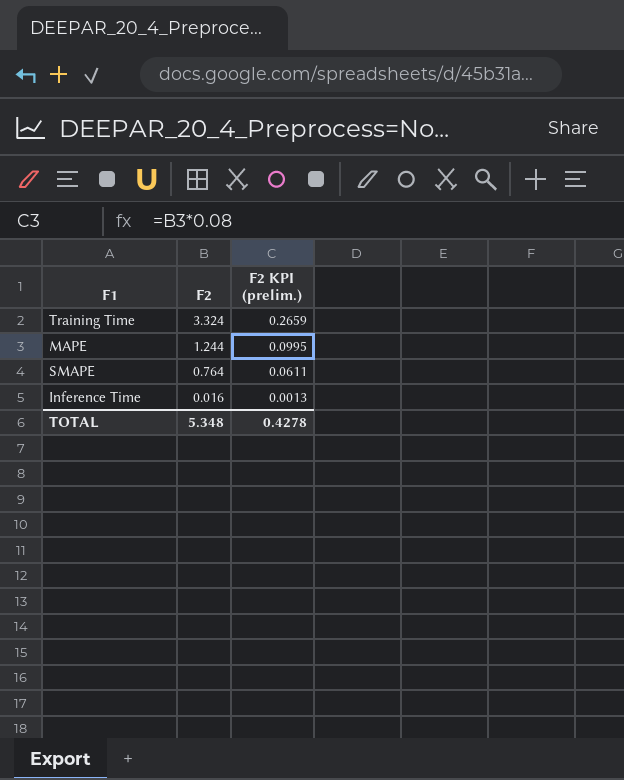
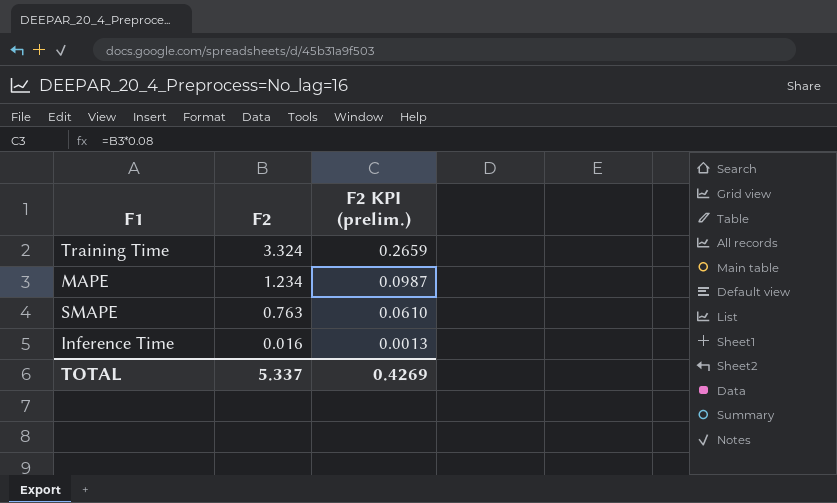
MAPE | F2: 1.244 -> 1.234
MAPE | F2 KPI (prelim.): 0.0995 -> 0.0987
SMAPE | F2: 0.764 -> 0.763
SMAPE | F2 KPI (prelim.): 0.0611 -> 0.0610
TOTAL | F2: 5.348 -> 5.337
TOTAL | F2 KPI (prelim.): 0.4278 -> 0.4269

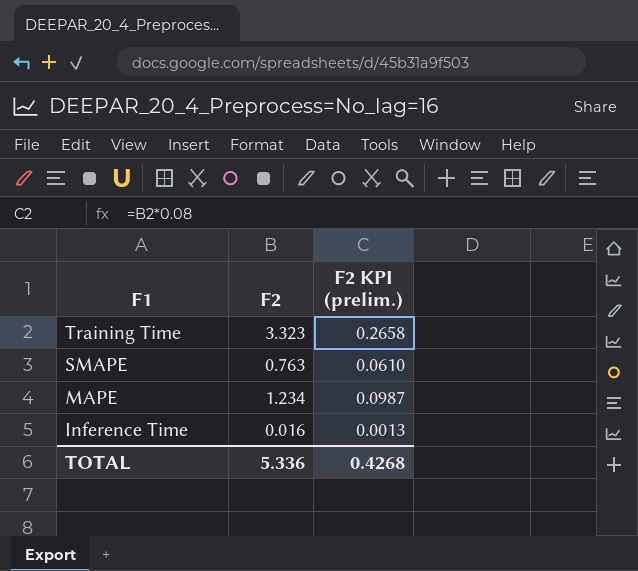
row order: F2 descending -> F1 descending
Training Time | F2: 3.324 -> 3.323
Training Time | F2 KPI (prelim.): 0.2659 -> 0.2658
TOTAL | F2: 5.337 -> 5.336
TOTAL | F2 KPI (prelim.): 0.4269 -> 0.4268

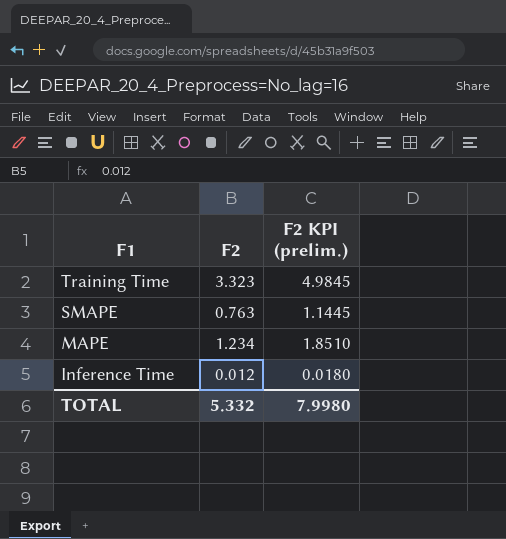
column F2 KPI (prelim.) | formula: [F2] * 0.08 -> [F2] * 1.5
Inference Time | F2: 0.016 -> 0.012
TOTAL | F2: 5.336 -> 5.332
TOTAL | F2 KPI (prelim.): 0.4268 -> 7.9980

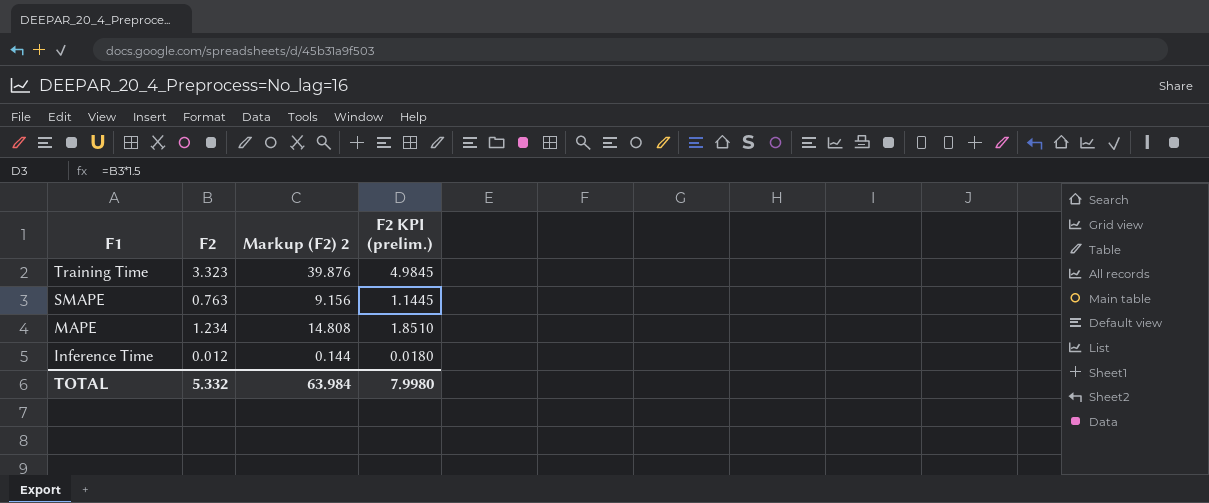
column Markup (F2) 2 | formula: none -> [F2] * 12

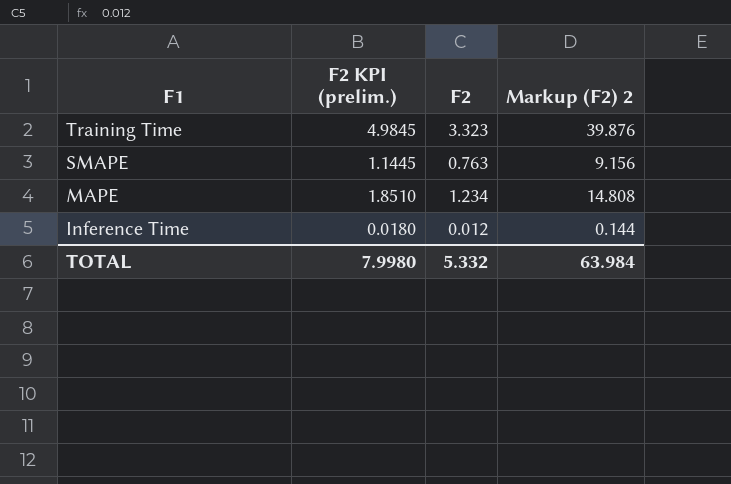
column F2 KPI (prelim.) | position: 4 -> 2

